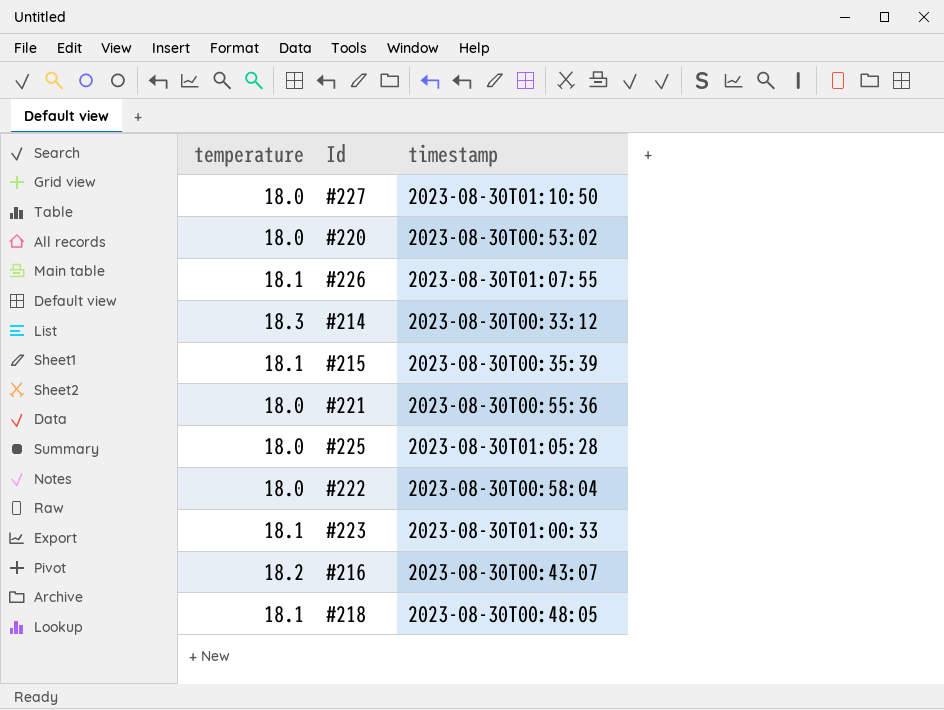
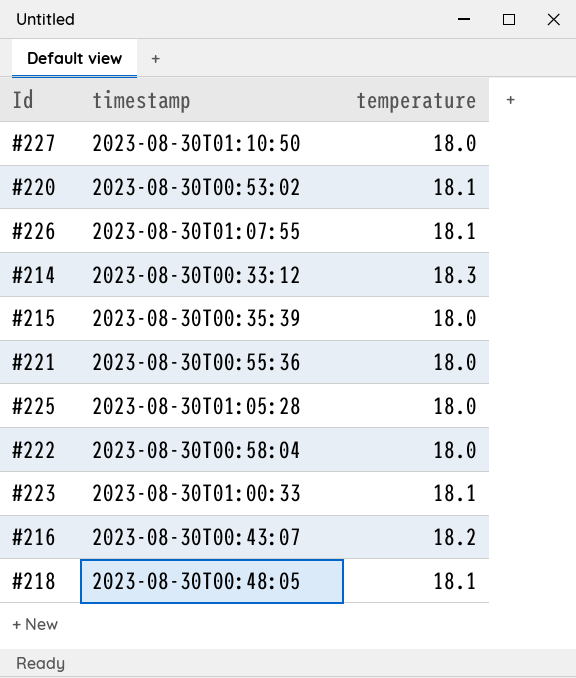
column temperature | position: 1 -> 3
#220 | temperature: 18.0 -> 18.1
#215 | temperature: 18.1 -> 18.0

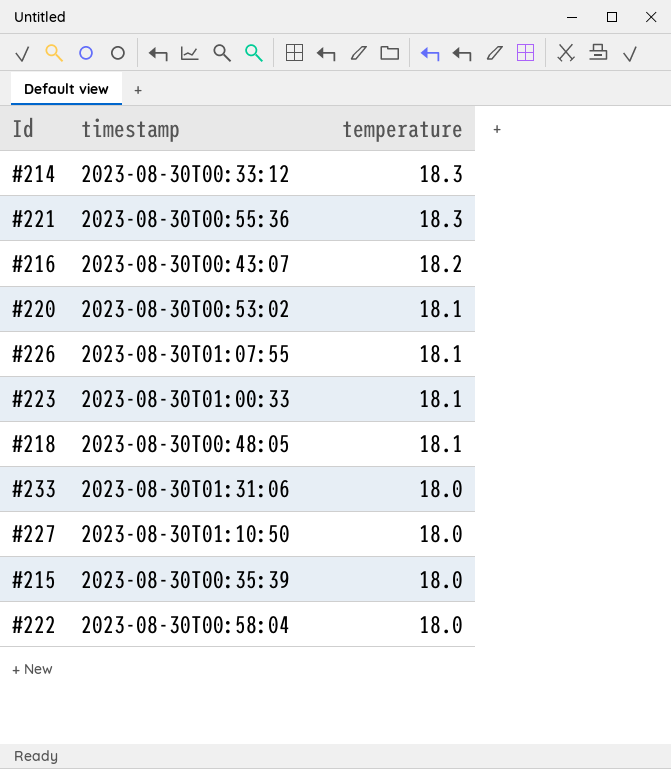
row order: none -> temperature descending
row #225: 2023-08-30T01:05:28 | 18.0 -> none
#221 | temperature: 18.0 -> 18.3
row #233: none -> 2023-08-30T01:31:06 | 18.0

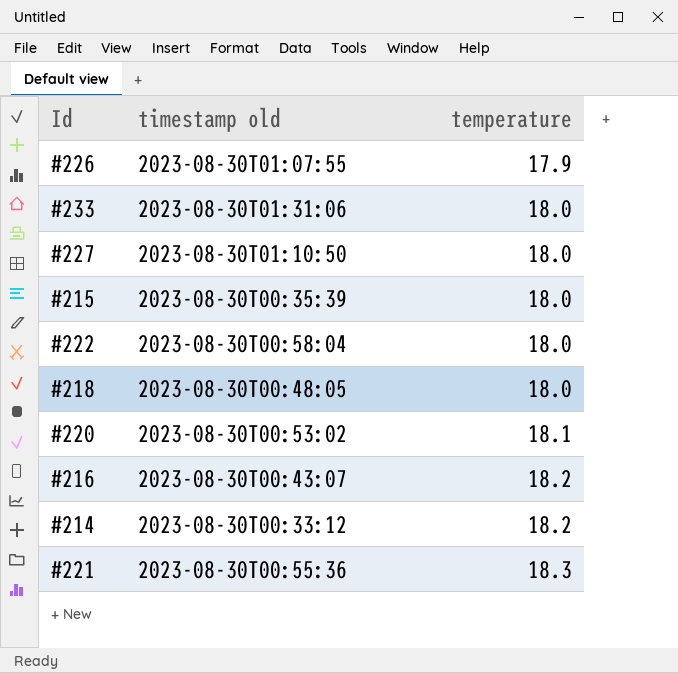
row order: temperature descending -> temperature ascending
column name: timestamp -> timestamp old
row #223: 2023-08-30T01:00:33 | 18.1 -> none
#226 | temperature: 18.1 -> 17.9
#218 | temperature: 18.1 -> 18.0
#214 | temperature: 18.3 -> 18.2

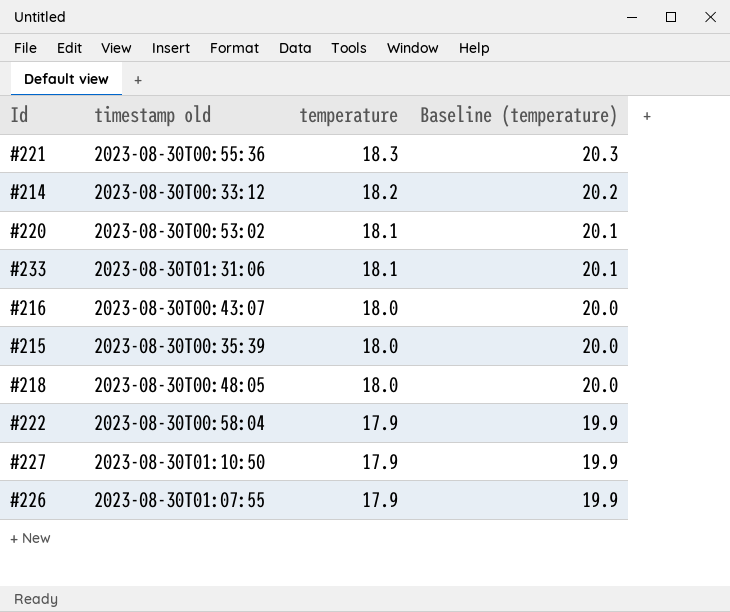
row order: temperature ascending -> temperature descending
column Baseline (temperature) | formula: none -> [temperature] + 2
#233 | temperature: 18.0 -> 18.1
#216 | temperature: 18.2 -> 18.0
#222 | temperature: 18.0 -> 17.9
#227 | temperature: 18.0 -> 17.9

